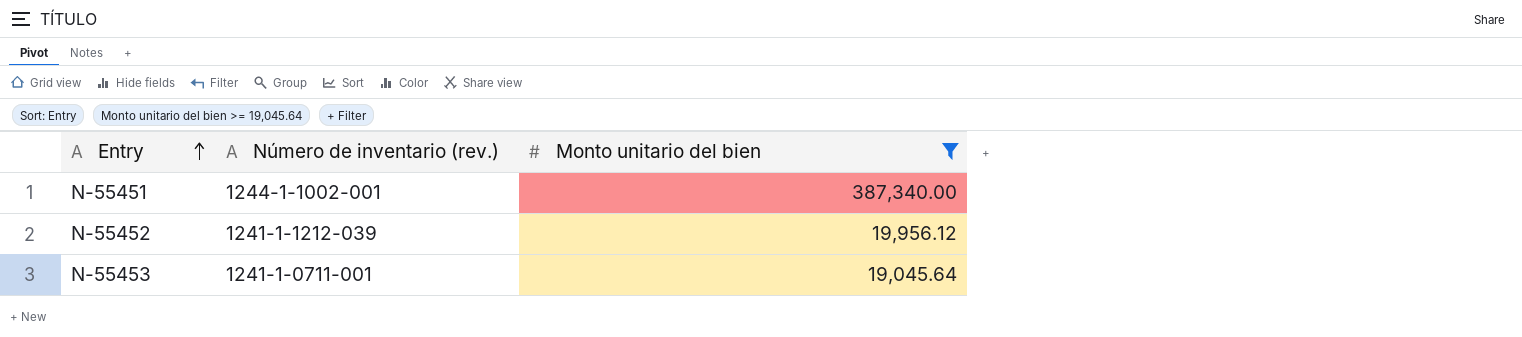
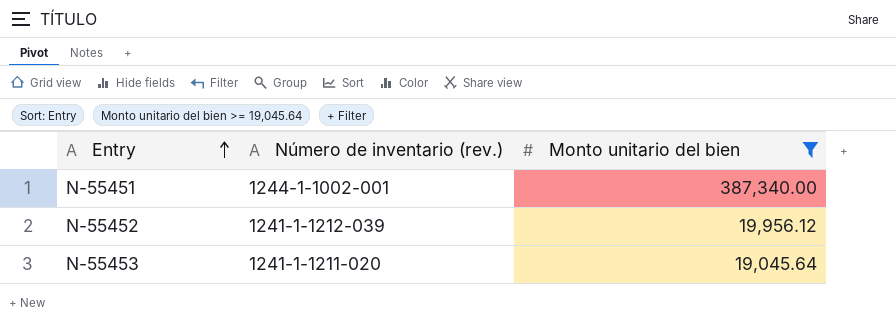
N-55453 | Número de inventario (rev.): 1241-1-0711-001 -> 1241-1-1211-020

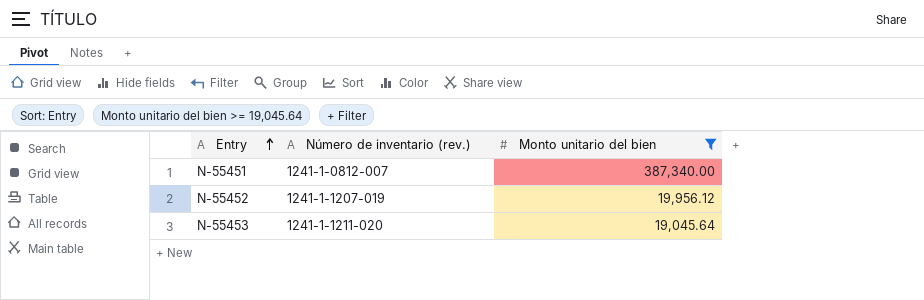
N-55451 | Número de inventario (rev.): 1244-1-1002-001 -> 1241-1-0812-007
N-55452 | Número de inventario (rev.): 1241-1-1212-039 -> 1241-1-1207-019

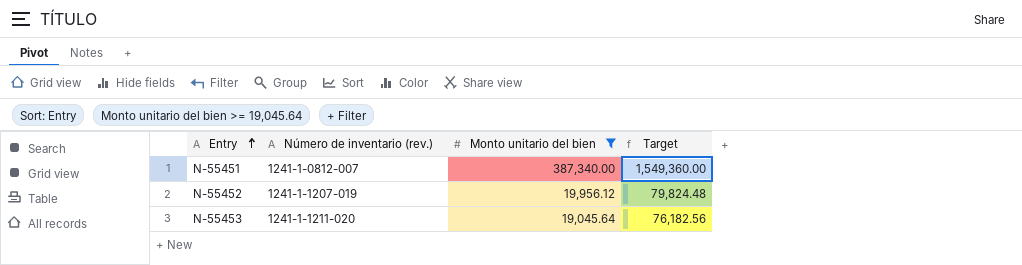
column Target | formula: none -> [Monto unitario del bien] * 4

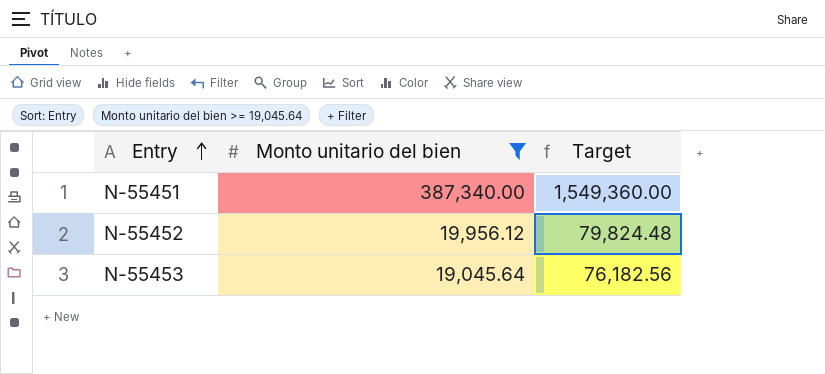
column Número de inventario (rev.) | position: 2 -> none

